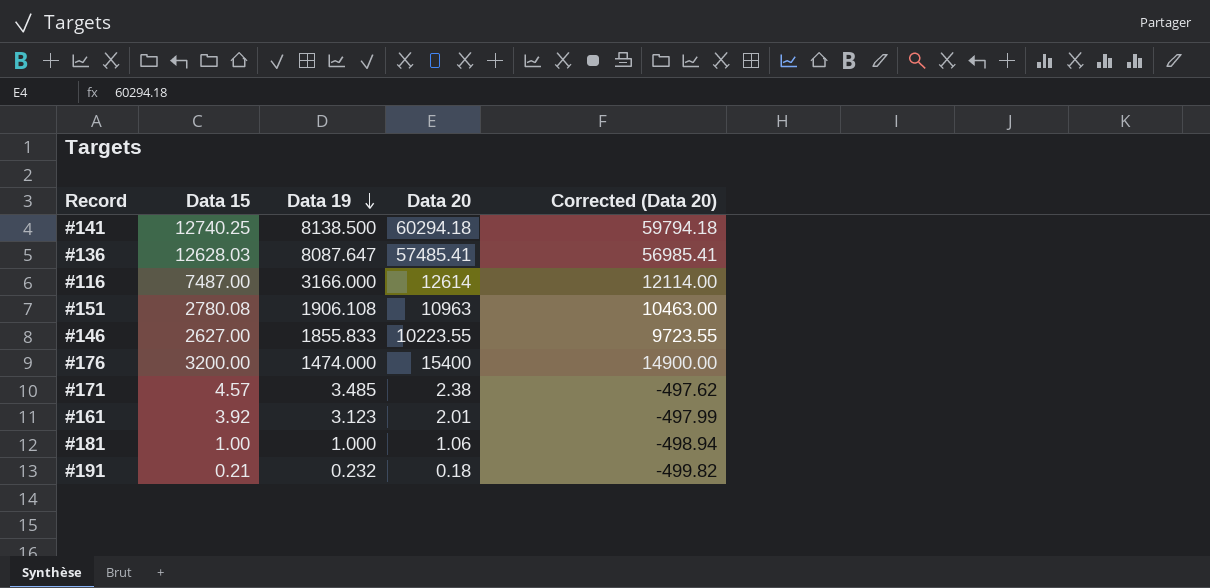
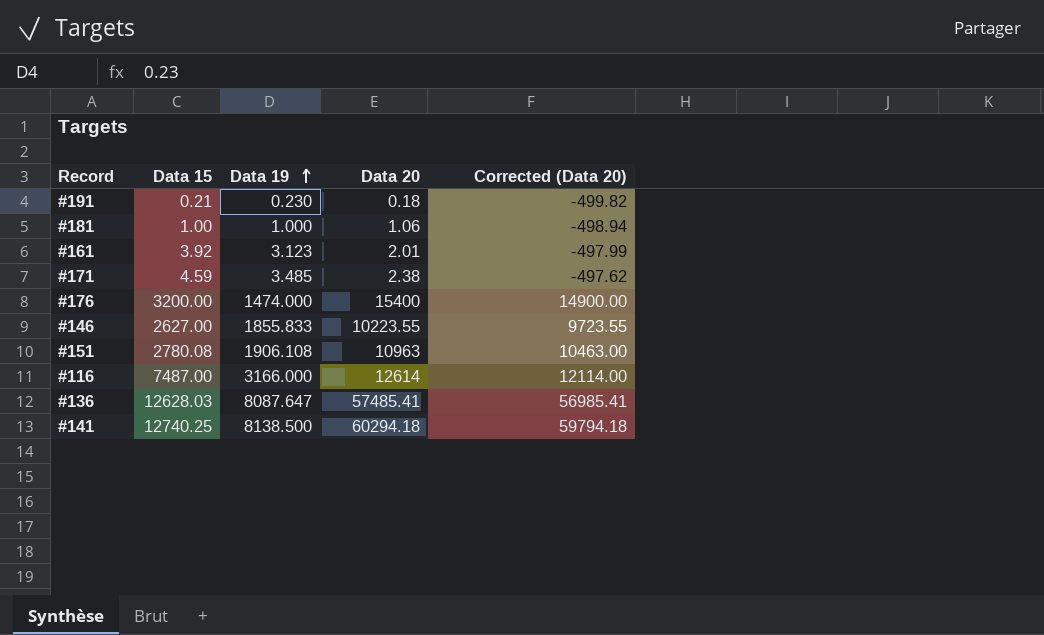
row order: Data 19 descending -> Data 19 ascending
#191 | Data 19: 0.232 -> 0.230
#171 | Data 15: 4.57 -> 4.59

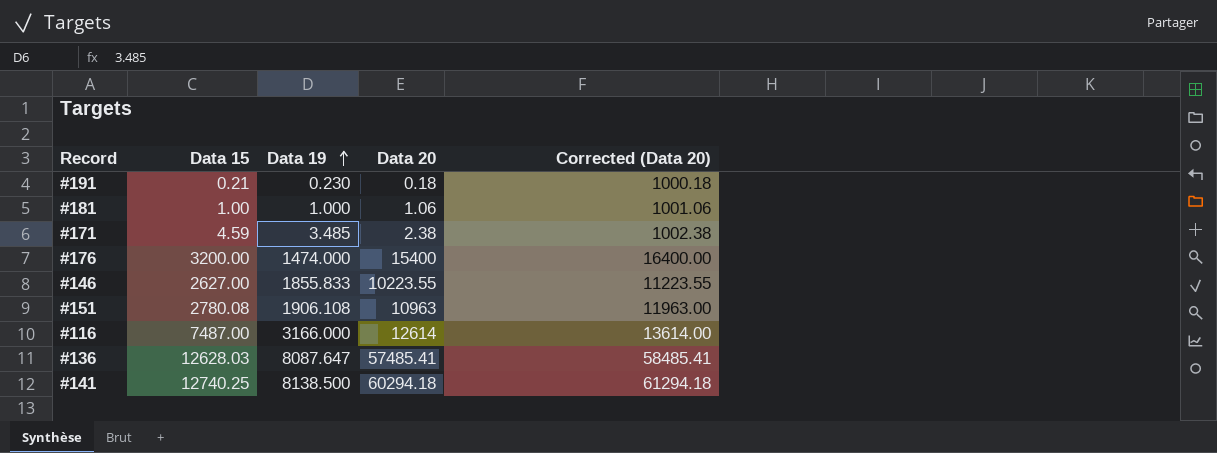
column Corrected (Data 20) | formula: [Data 20] - 500 -> [Data 20] + 1000
row #161: 3.92 | 3.123 | 2.01 | -497.99 -> none

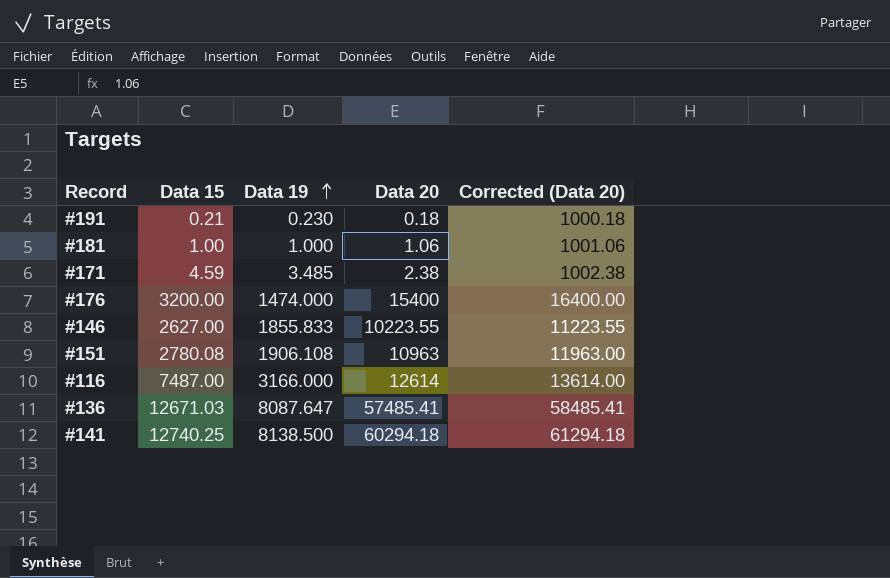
#136 | Data 15: 12628.03 -> 12671.03

